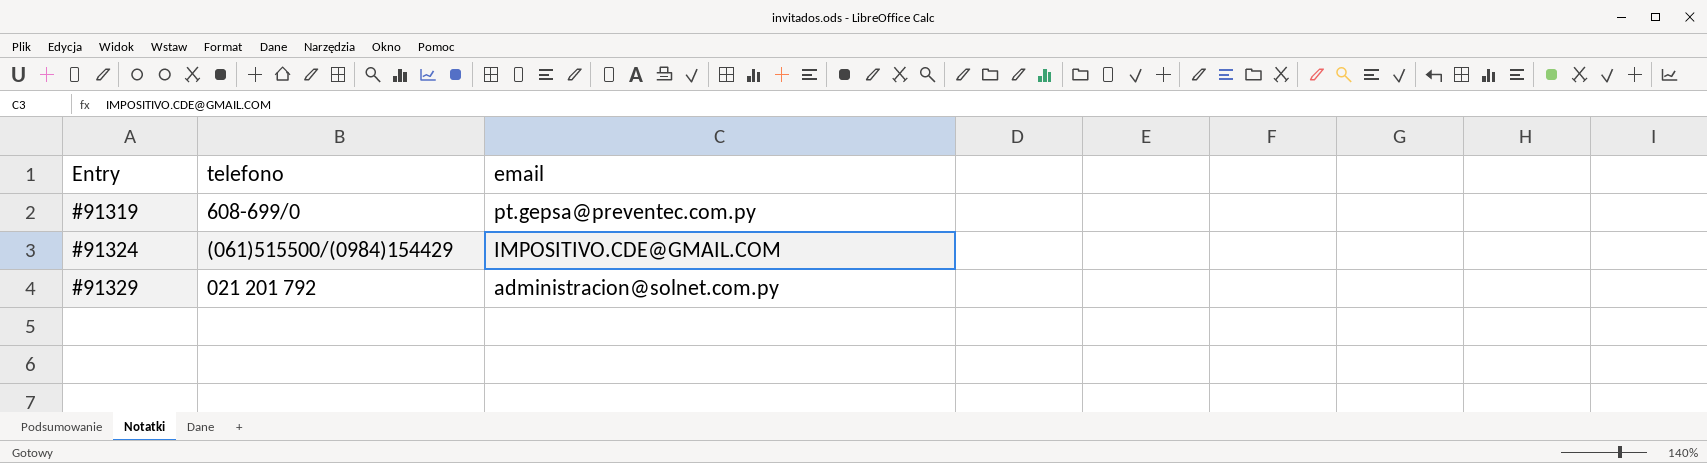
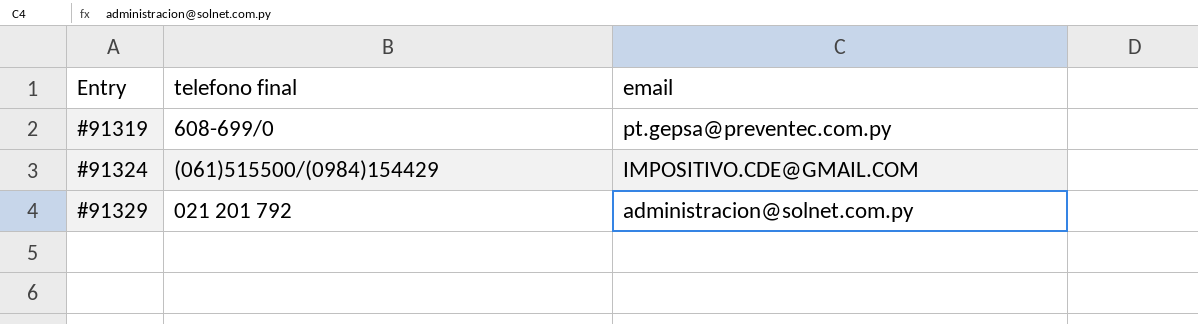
column name: telefono -> telefono final

